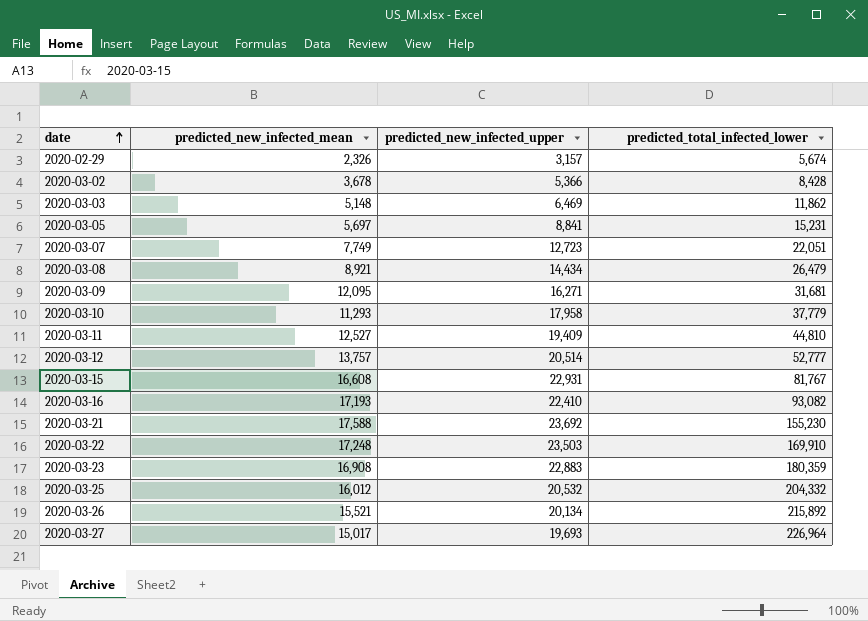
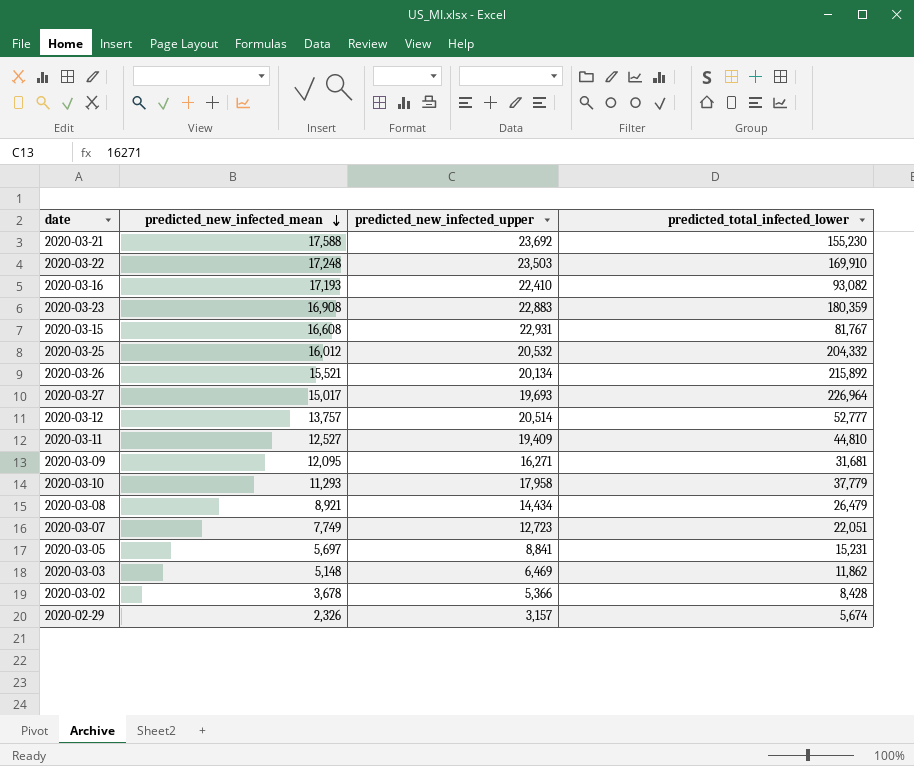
row order: date ascending -> predicted_new_infected_mean descending

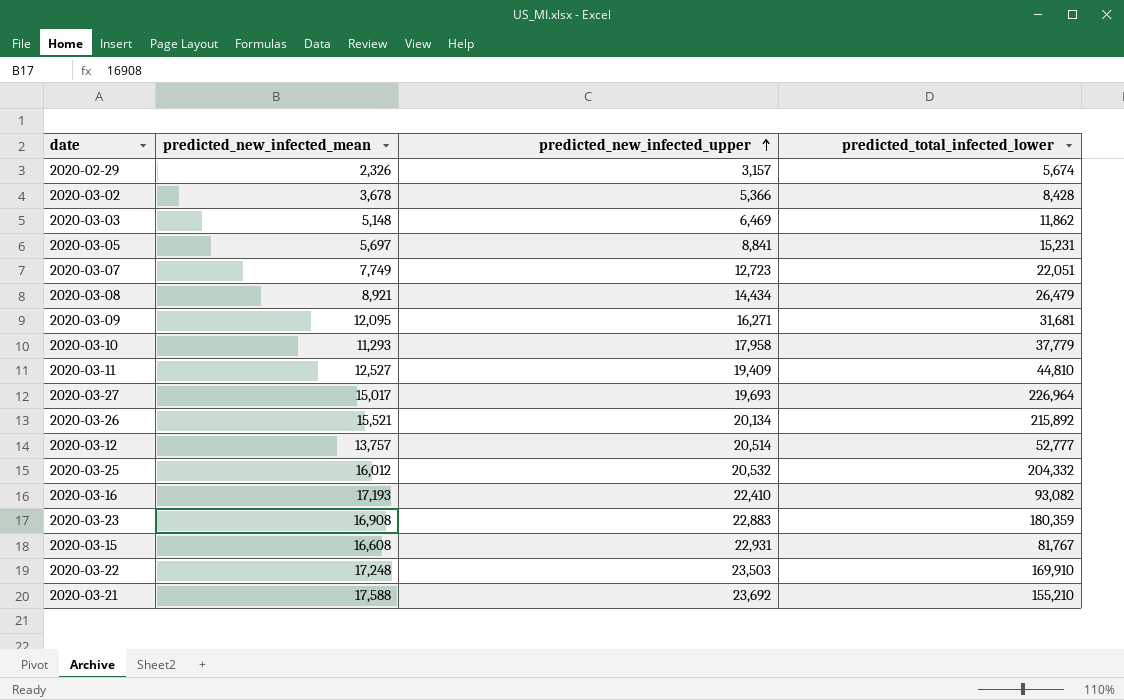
row order: predicted_new_infected_mean descending -> predicted_new_infected_upper ascending
2020-03-21 | predicted_total_infected_lower: 155,230 -> 155,210

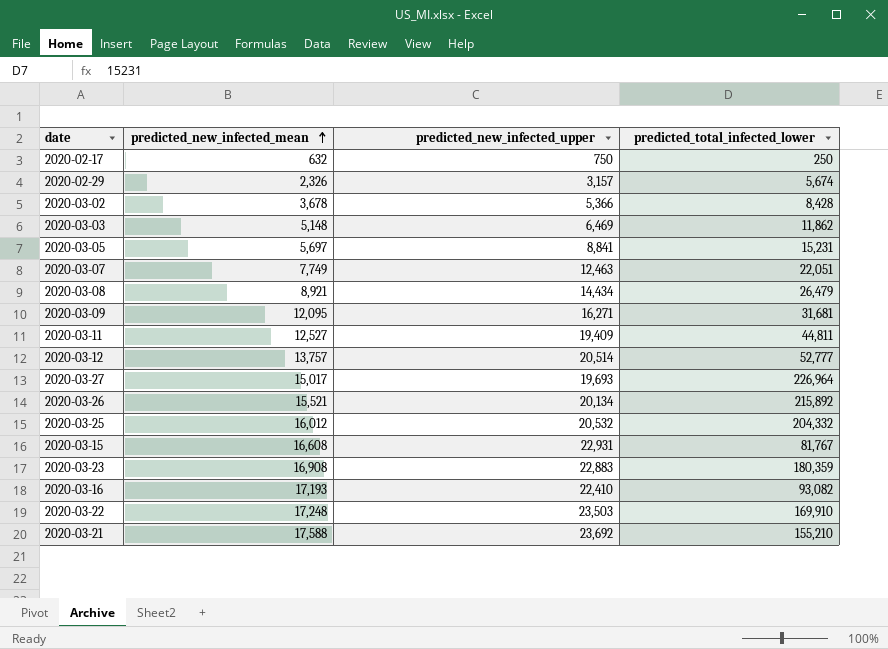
row order: predicted_new_infected_upper ascending -> predicted_new_infected_mean ascending
row 2020-03-10: 11,293 | 17,958 | 37,779 -> none
row 2020-02-17: none -> 632 | 750 | 250
2020-03-07 | predicted_new_infected_upper: 12,723 -> 12,463
2020-03-11 | predicted_total_infected_lower: 44,810 -> 44,811

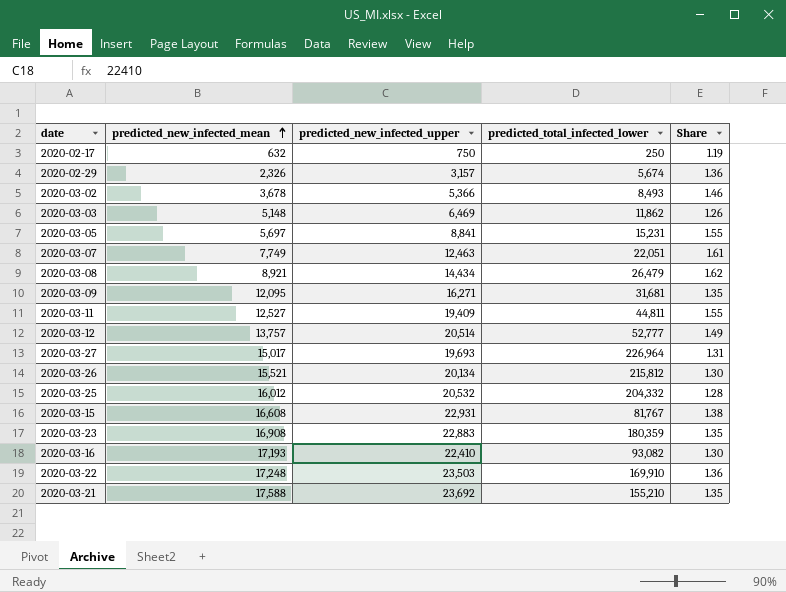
column Share | formula: none -> [predicted_new_infected_upper] / [predicted_new_infected_mean]
2020-03-02 | predicted_total_infected_lower: 8,428 -> 8,493
2020-03-26 | predicted_total_infected_lower: 215,892 -> 215,812

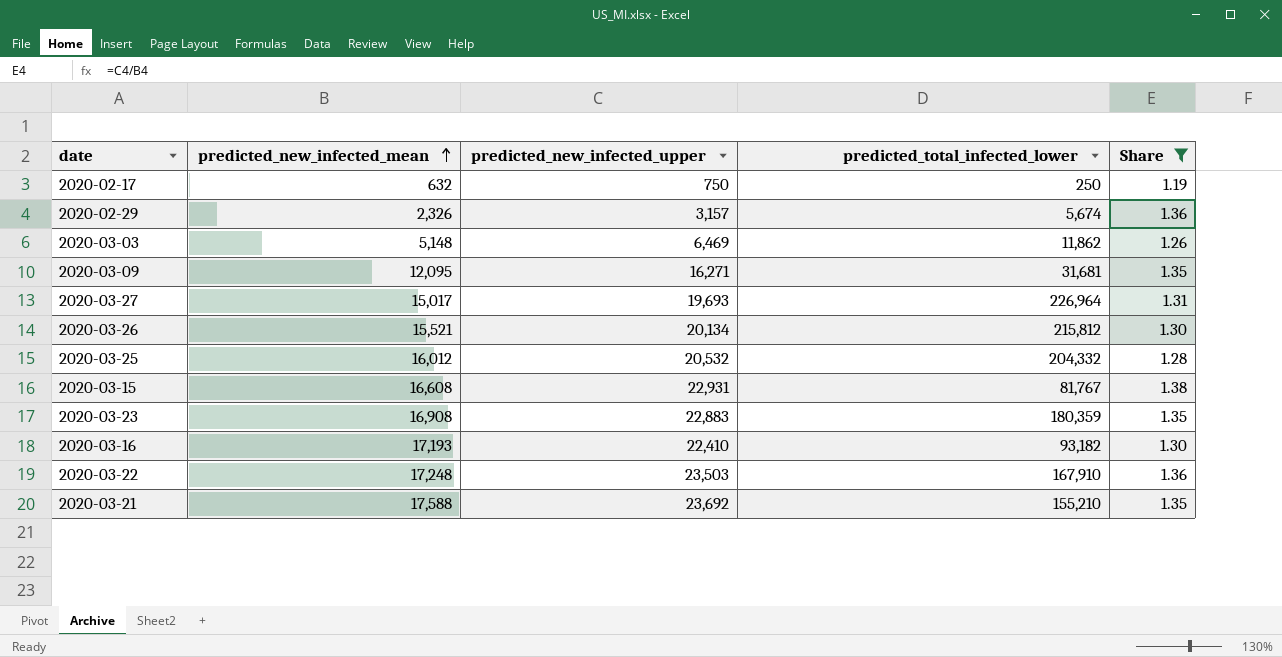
filter: none -> Share <= 1.38
2020-03-16 | predicted_total_infected_lower: 93,082 -> 93,182
2020-03-22 | predicted_total_infected_lower: 169,910 -> 167,910

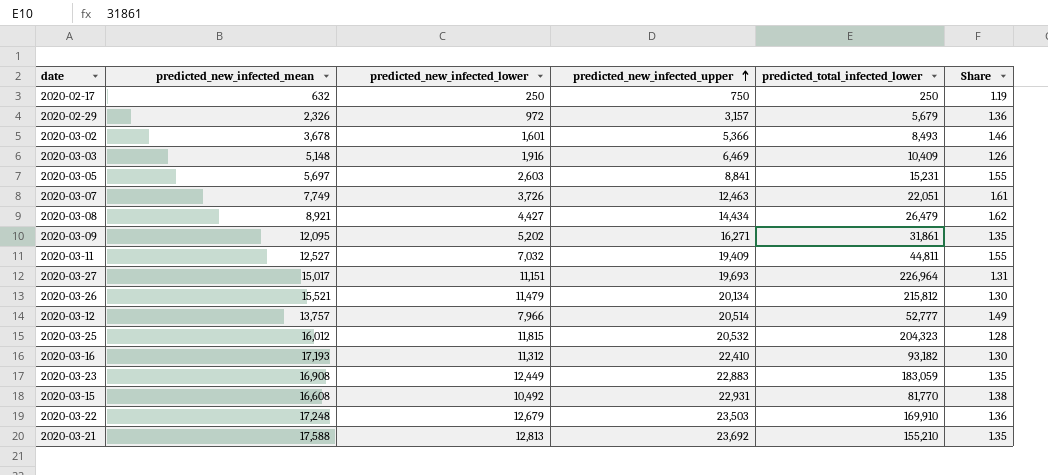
filter: Share <= 1.38 -> none
row order: predicted_new_infected_mean ascending -> predicted_new_infected_upper ascending
column predicted_new_infected_lower | position: none -> 3
2020-02-29 | predicted_total_infected_lower: 5,674 -> 5,679
2020-03-03 | predicted_total_infected_lower: 11,862 -> 10,409
2020-03-09 | predicted_total_infected_lower: 31,681 -> 31,861
2020-03-25 | predicted_total_infected_lower: 204,332 -> 204,323
2020-03-23 | predicted_total_infected_lower: 180,359 -> 183,059
2020-03-15 | predicted_total_infected_lower: 81,767 -> 81,770
2020-03-22 | predicted_total_infected_lower: 167,910 -> 169,910

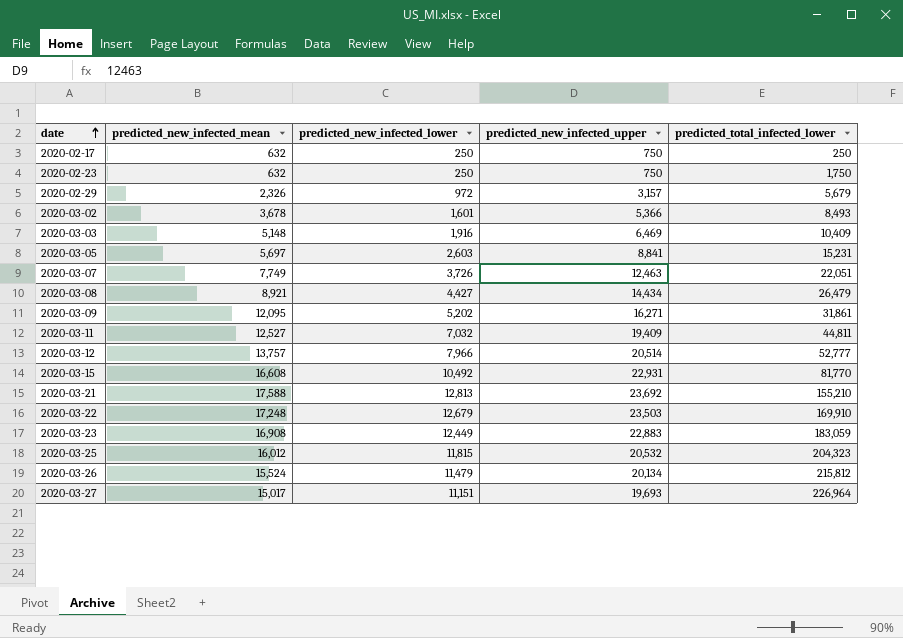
row order: predicted_new_infected_upper ascending -> date ascending
column Share | formula: [predicted_new_infected_upper] / [predicted_new_infected_mean] -> none
row 2020-03-16: 17,193 | 11,312 | 22,410 | 93,182 | 1.30 -> none
row 2020-02-23: none -> 632 | 250 | 750 | 1,750
2020-03-26 | predicted_new_infected_mean: 15,521 -> 15,524

